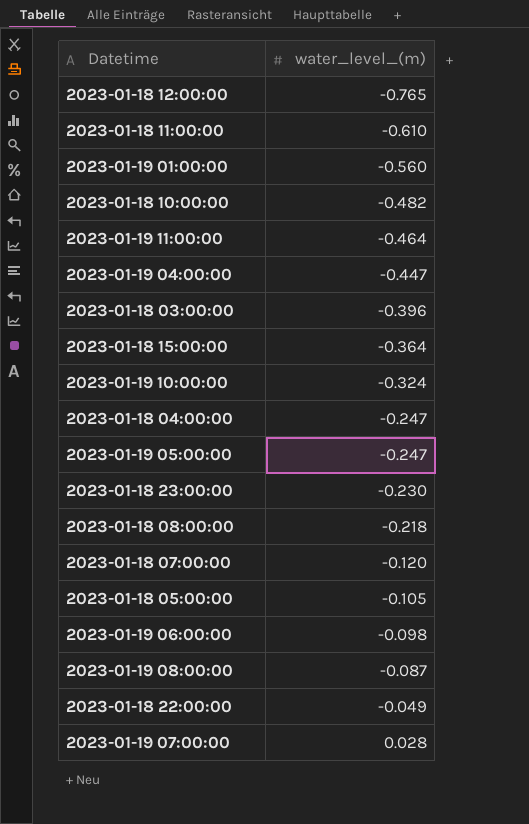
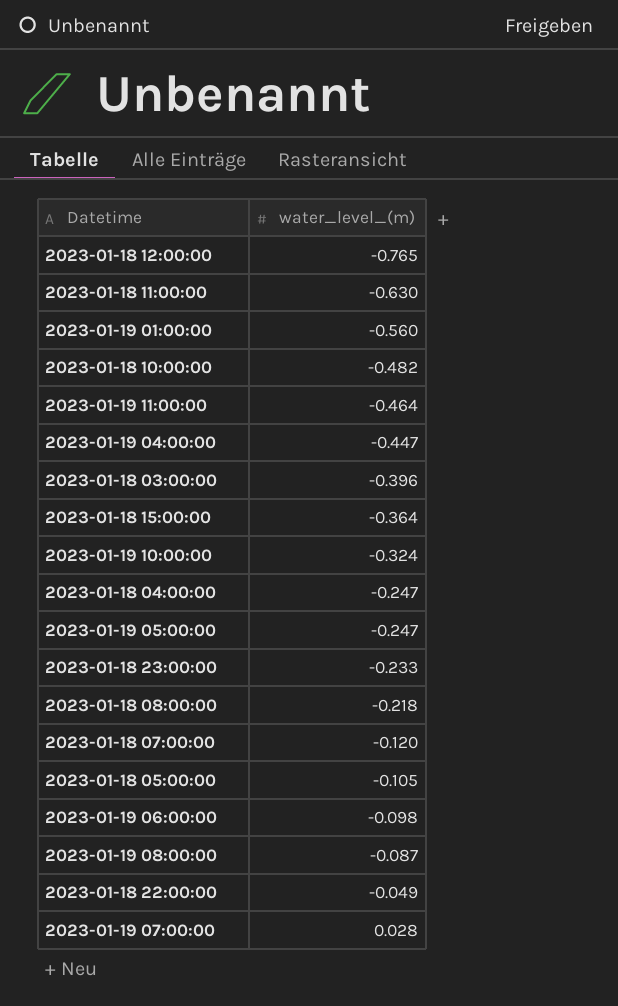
2023-01-18 11:00:00 | water_level_(m): -0.610 -> -0.630
2023-01-18 23:00:00 | water_level_(m): -0.230 -> -0.233

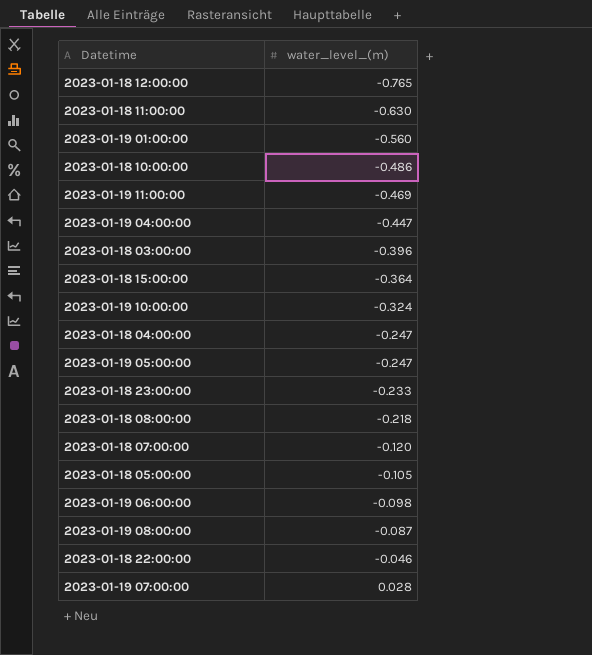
2023-01-18 10:00:00 | water_level_(m): -0.482 -> -0.486
2023-01-19 11:00:00 | water_level_(m): -0.464 -> -0.469
2023-01-18 22:00:00 | water_level_(m): -0.049 -> -0.046

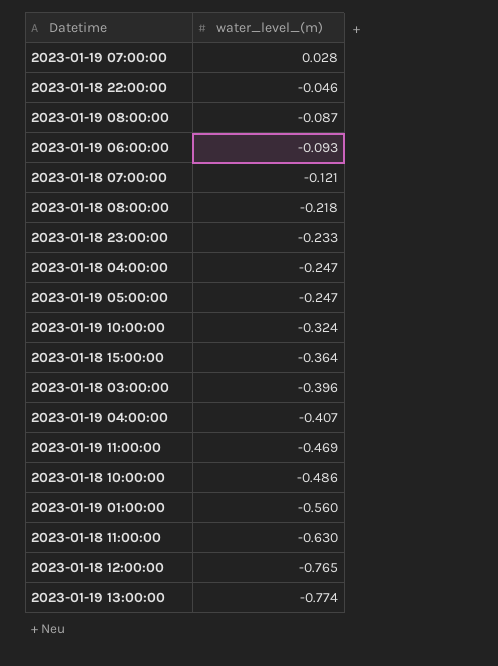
row order: water_level_(m) ascending -> water_level_(m) descending
row 2023-01-18 05:00:00: -0.105 -> none
2023-01-19 06:00:00 | water_level_(m): -0.098 -> -0.093
2023-01-18 07:00:00 | water_level_(m): -0.120 -> -0.121
2023-01-19 04:00:00 | water_level_(m): -0.447 -> -0.407
row 2023-01-19 13:00:00: none -> -0.774

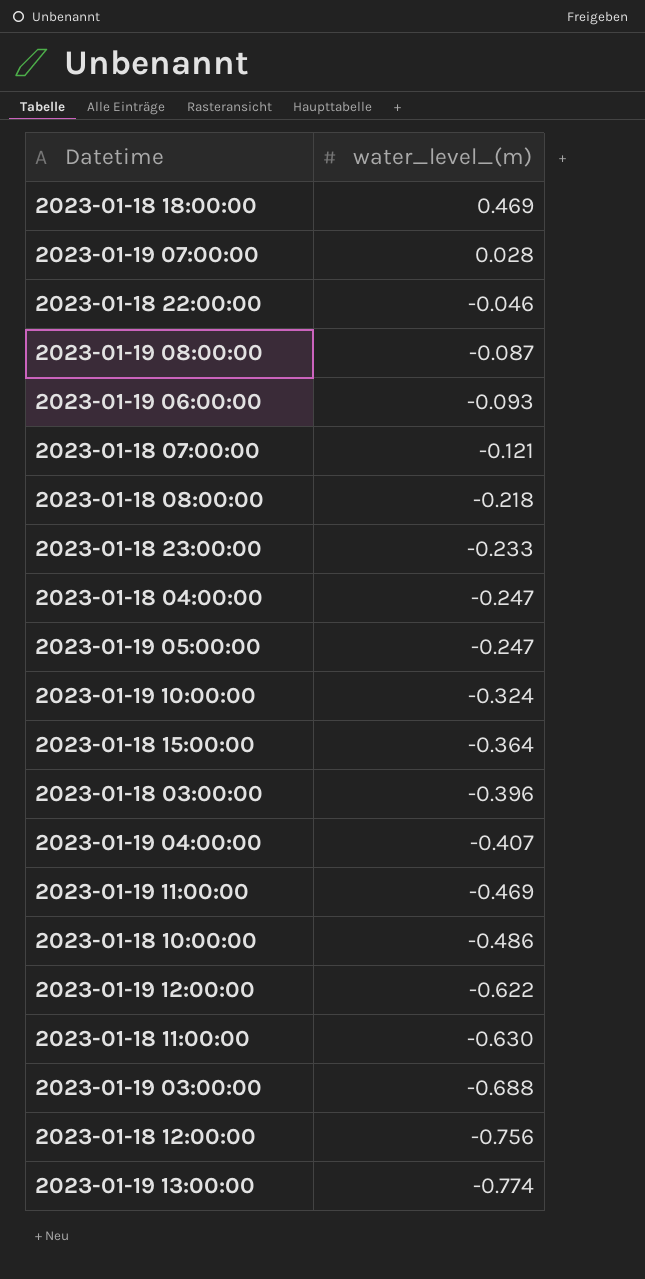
row 2023-01-19 01:00:00: -0.560 -> none
row 2023-01-18 18:00:00: none -> 0.469
row 2023-01-19 12:00:00: none -> -0.622
row 2023-01-19 03:00:00: none -> -0.688
2023-01-18 12:00:00 | water_level_(m): -0.765 -> -0.756

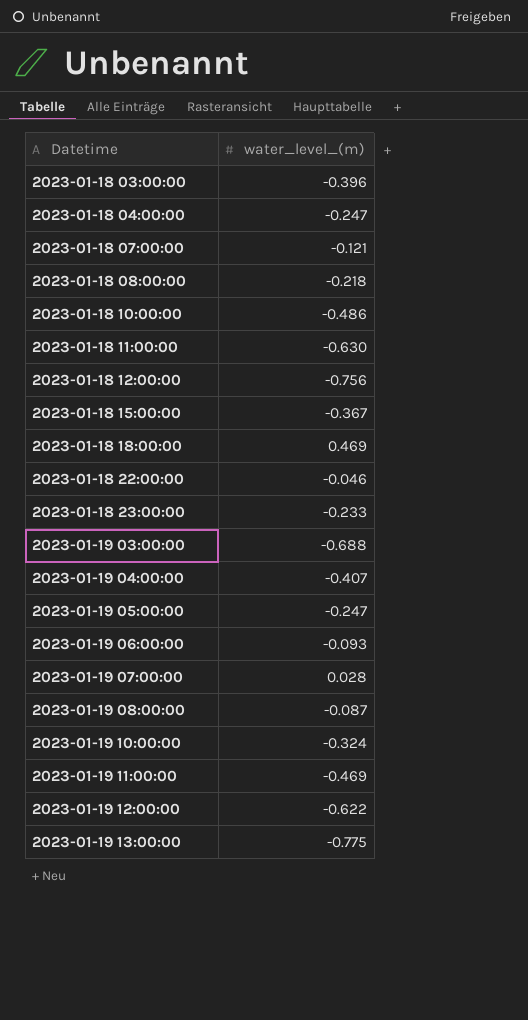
row order: water_level_(m) descending -> Datetime ascending
2023-01-18 15:00:00 | water_level_(m): -0.364 -> -0.367
2023-01-19 13:00:00 | water_level_(m): -0.774 -> -0.775

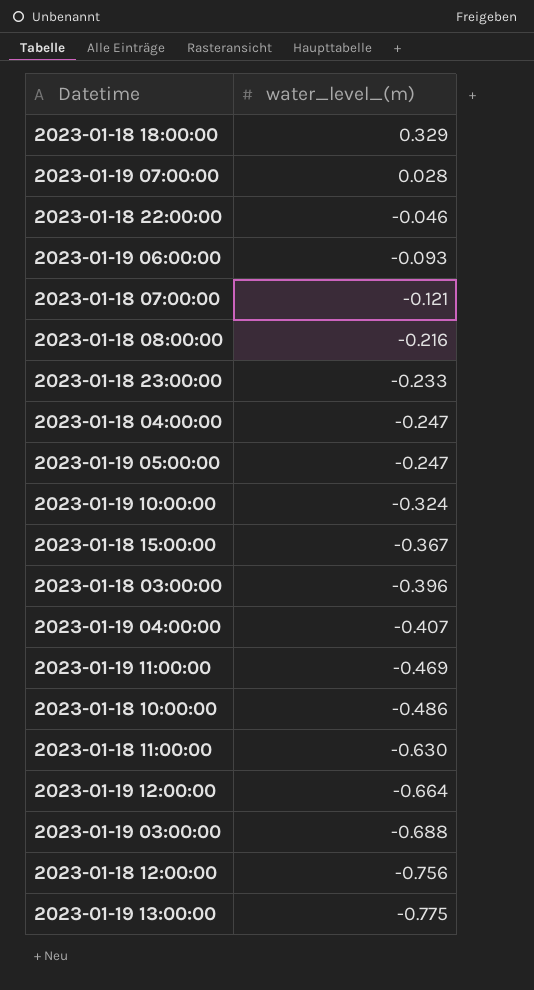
row order: Datetime ascending -> water_level_(m) descending
row 2023-01-19 08:00:00: -0.087 -> none
2023-01-18 18:00:00 | water_level_(m): 0.469 -> 0.329
2023-01-18 08:00:00 | water_level_(m): -0.218 -> -0.216
2023-01-19 12:00:00 | water_level_(m): -0.622 -> -0.664

